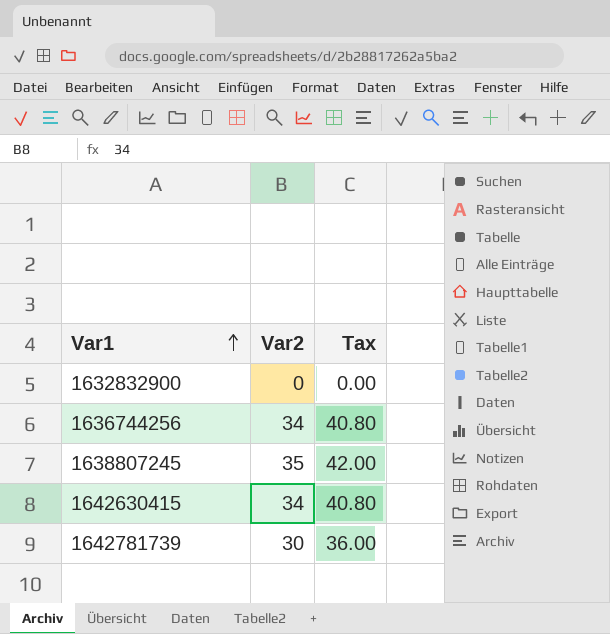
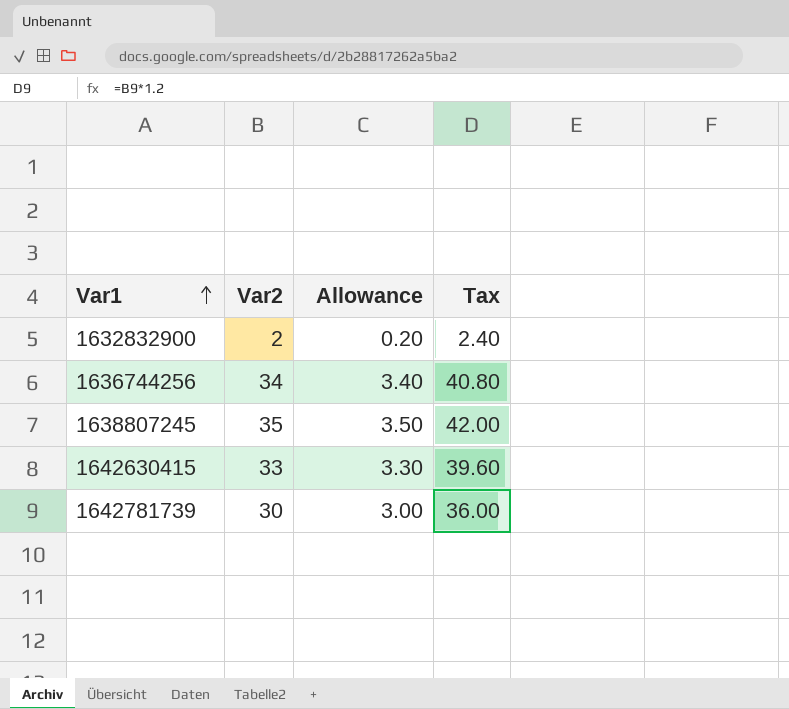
column Allowance | formula: none -> [Var2] * 0.1
1632832900 | Var2: 0 -> 2
1632832900 | Tax: 0.00 -> 2.40
1642630415 | Var2: 34 -> 33
1642630415 | Tax: 40.80 -> 39.60

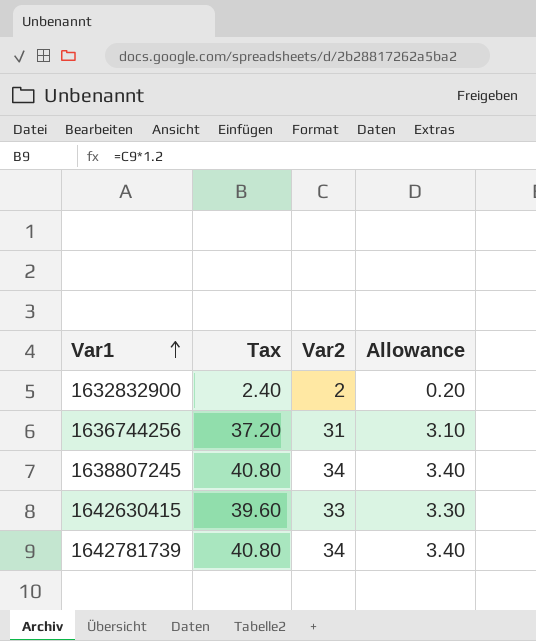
column Tax | position: 4 -> 2
1636744256 | Tax: 40.80 -> 37.20
1636744256 | Var2: 34 -> 31
1636744256 | Allowance: 3.40 -> 3.10
1638807245 | Tax: 42.00 -> 40.80
1638807245 | Var2: 35 -> 34
1638807245 | Allowance: 3.50 -> 3.40
1642781739 | Tax: 36.00 -> 40.80
1642781739 | Var2: 30 -> 34
1642781739 | Allowance: 3.00 -> 3.40

